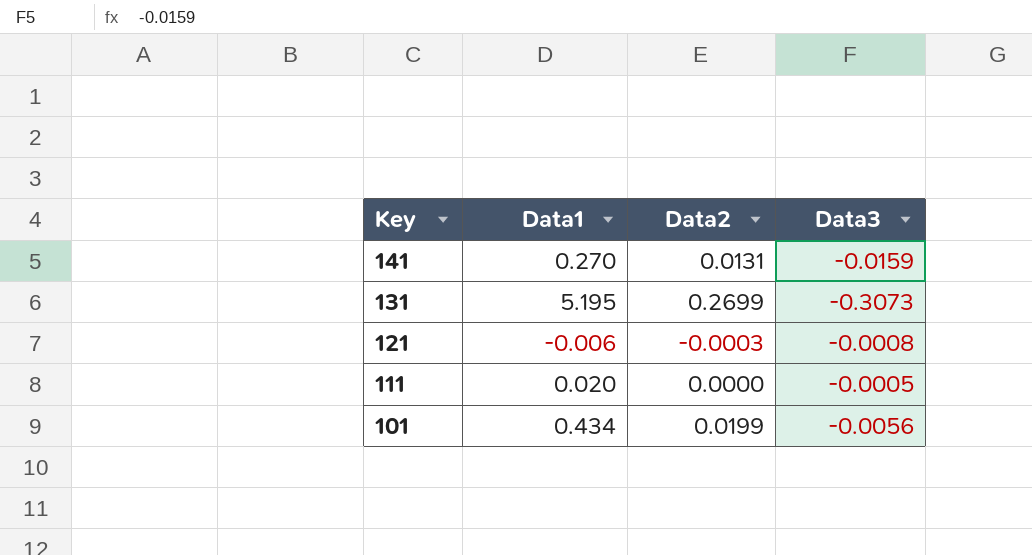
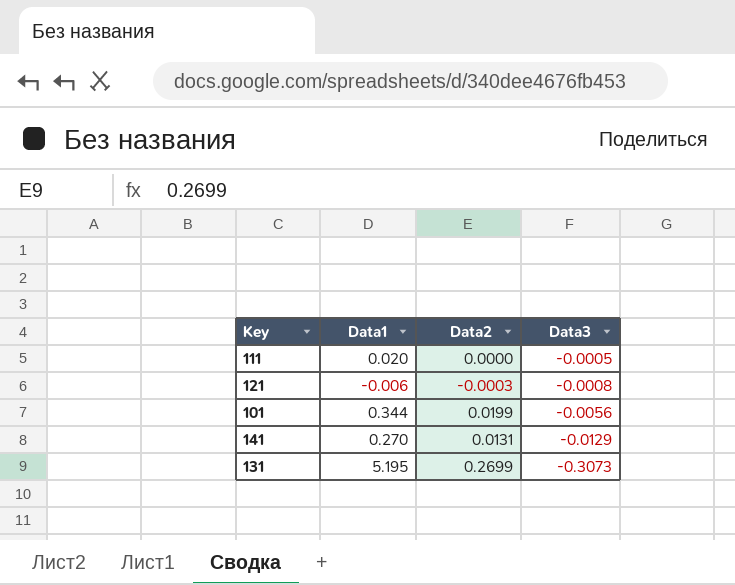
row order: Key descending -> Data3 descending
101 | Data1: 0.434 -> 0.344
141 | Data3: -0.0159 -> -0.0129

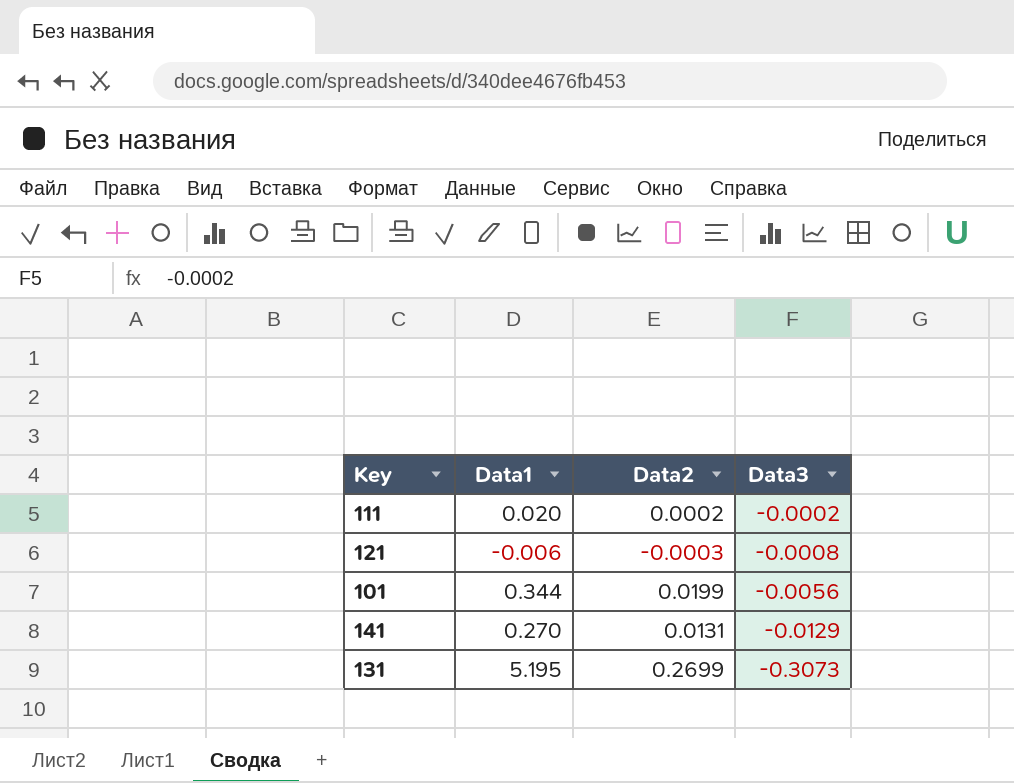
111 | Data2: 0.0000 -> 0.0002
111 | Data3: -0.0005 -> -0.0002

